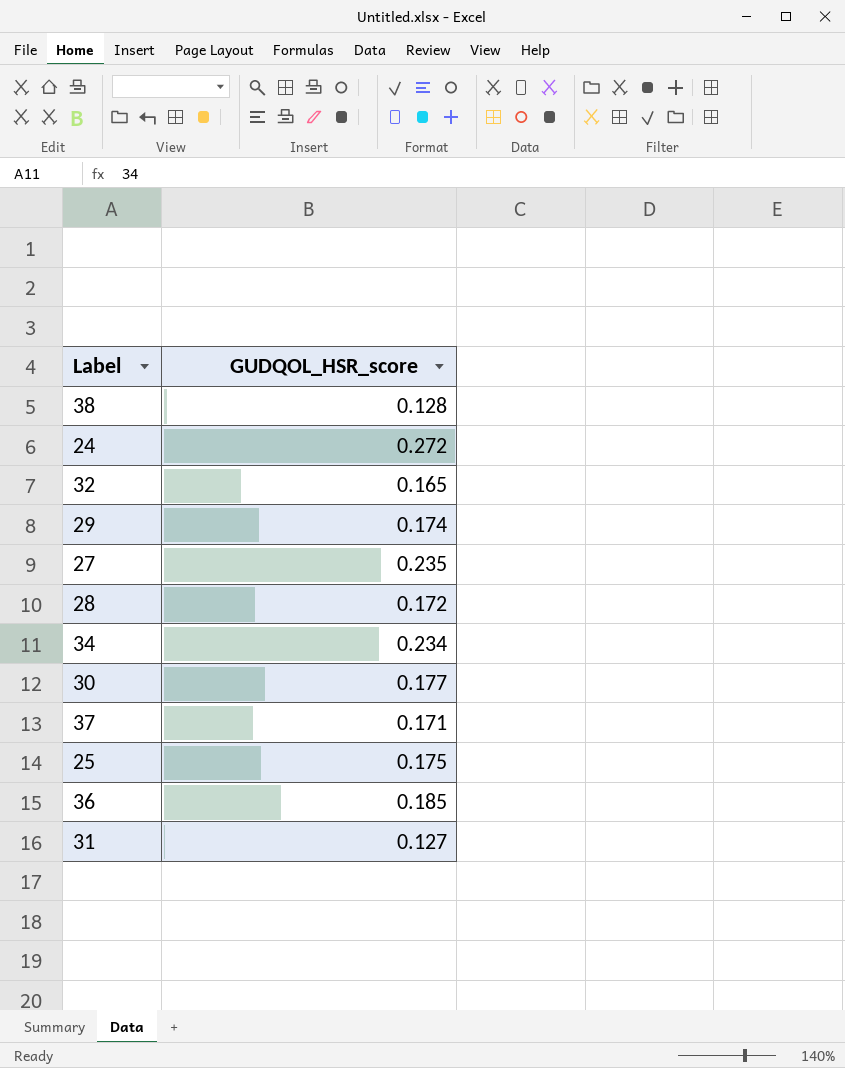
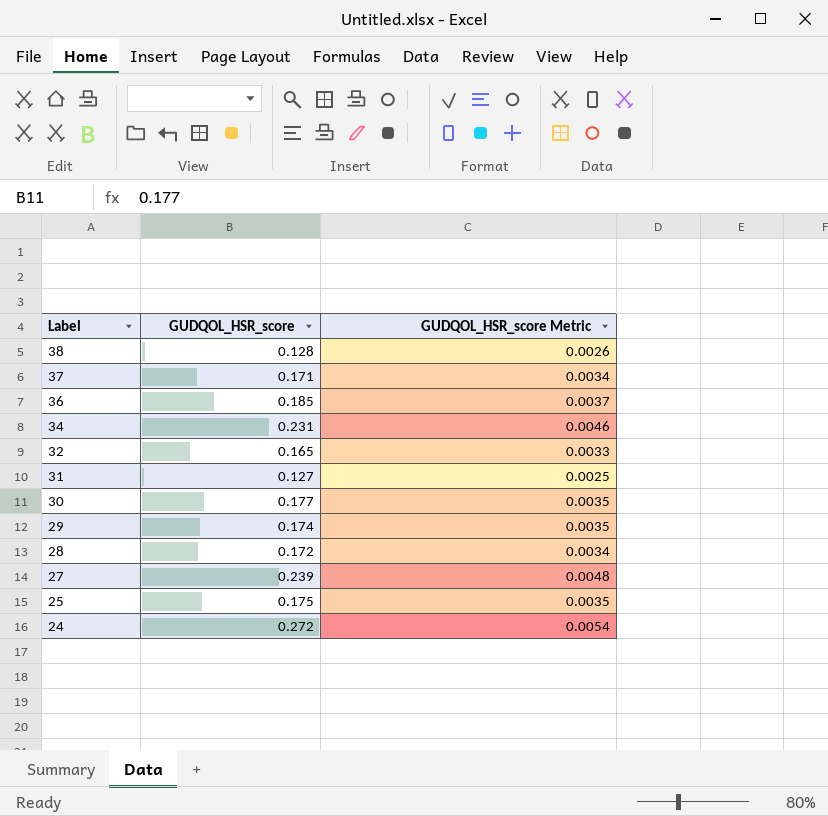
row order: none -> Label descending
column GUDQOL_HSR_score Metric | formula: none -> [GUDQOL_HSR_score] * 0.02
34 | GUDQOL_HSR_score: 0.234 -> 0.231
27 | GUDQOL_HSR_score: 0.235 -> 0.239

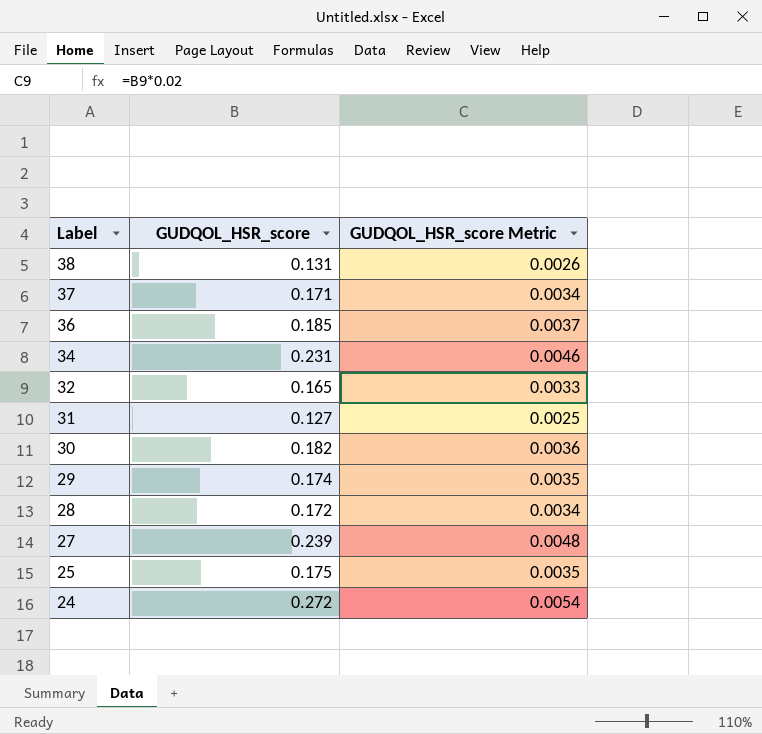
38 | GUDQOL_HSR_score: 0.128 -> 0.131
30 | GUDQOL_HSR_score: 0.177 -> 0.182
30 | GUDQOL_HSR_score Metric: 0.0035 -> 0.0036

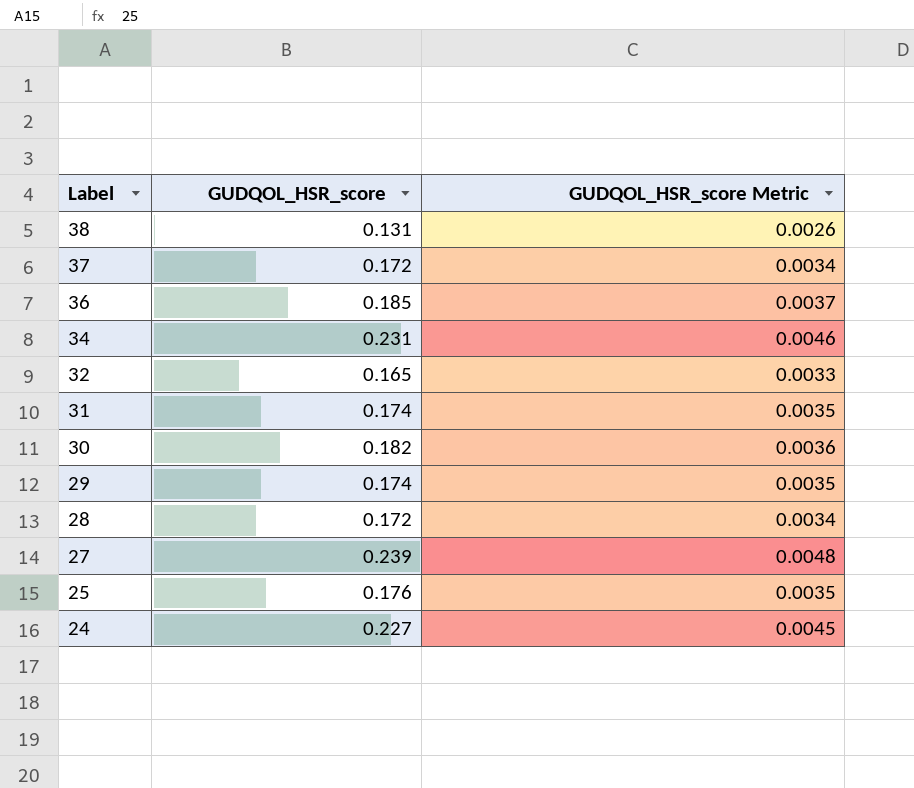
37 | GUDQOL_HSR_score: 0.171 -> 0.172
31 | GUDQOL_HSR_score: 0.127 -> 0.174
31 | GUDQOL_HSR_score Metric: 0.0025 -> 0.0035
25 | GUDQOL_HSR_score: 0.175 -> 0.176
24 | GUDQOL_HSR_score: 0.272 -> 0.227
24 | GUDQOL_HSR_score Metric: 0.0054 -> 0.0045

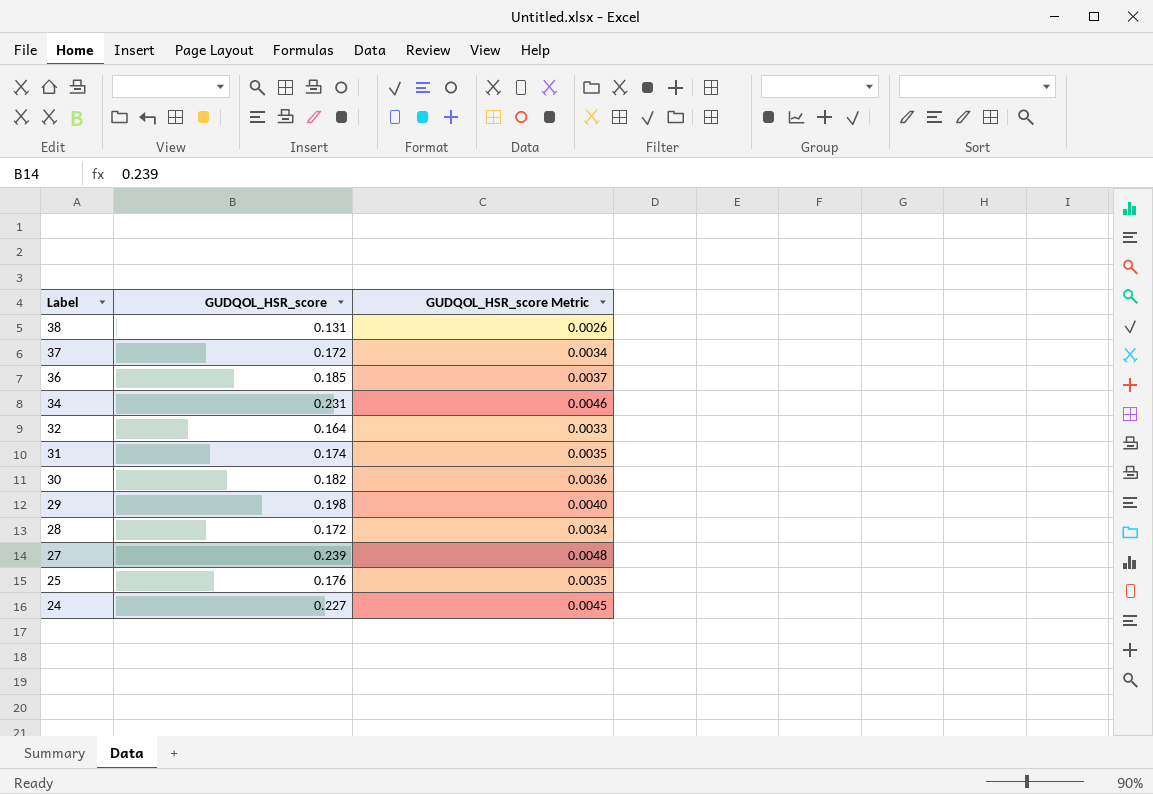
32 | GUDQOL_HSR_score: 0.165 -> 0.164
29 | GUDQOL_HSR_score: 0.174 -> 0.198
29 | GUDQOL_HSR_score Metric: 0.0035 -> 0.0040

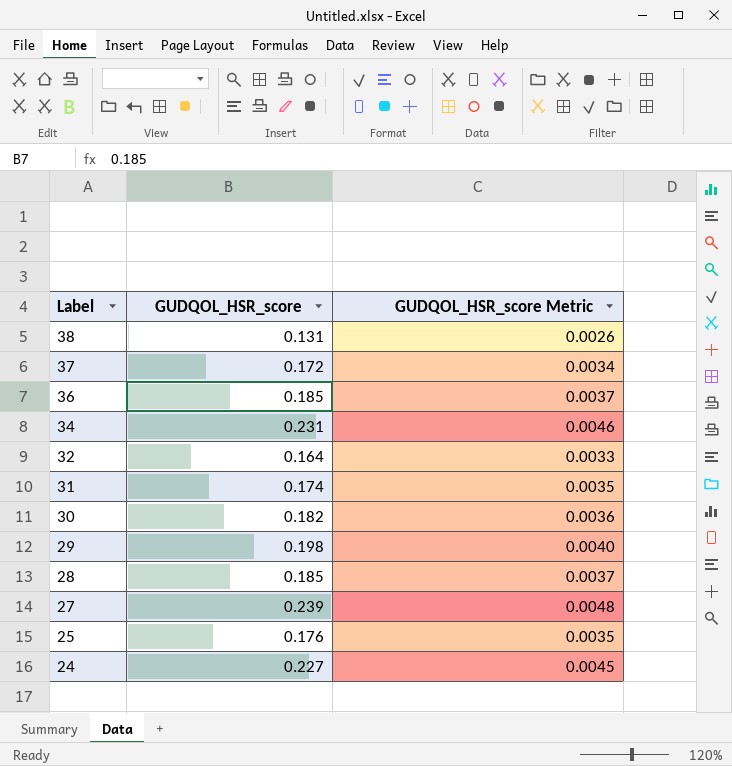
28 | GUDQOL_HSR_score: 0.172 -> 0.185
28 | GUDQOL_HSR_score Metric: 0.0034 -> 0.0037

